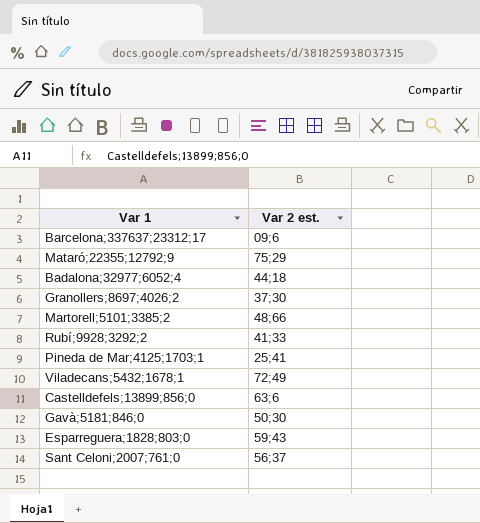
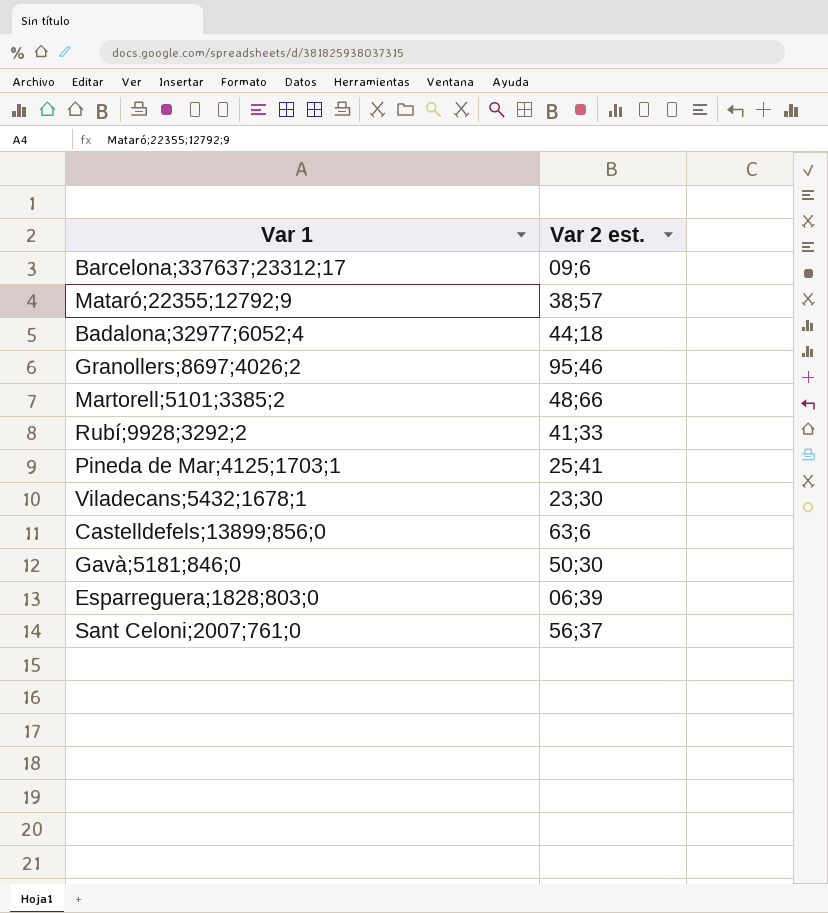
Mataró;22355;12792;9 | Var 2 est.: 75;29 -> 38;57
Granollers;8697;4026;2 | Var 2 est.: 37;30 -> 95;46
Viladecans;5432;1678;1 | Var 2 est.: 72;49 -> 23;30
Esparreguera;1828;803;0 | Var 2 est.: 59;43 -> 06;39

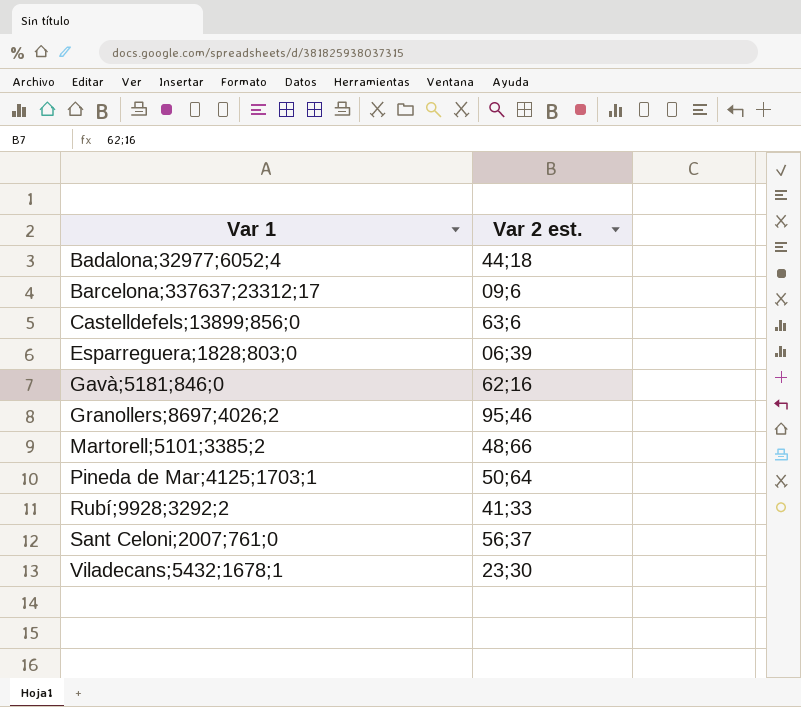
row order: none -> Var 1 ascending
row Mataró;22355;12792;9: 38;57 -> none
Gavà;5181;846;0 | Var 2 est.: 50;30 -> 62;16
Pineda de Mar;4125;1703;1 | Var 2 est.: 25;41 -> 50;64

